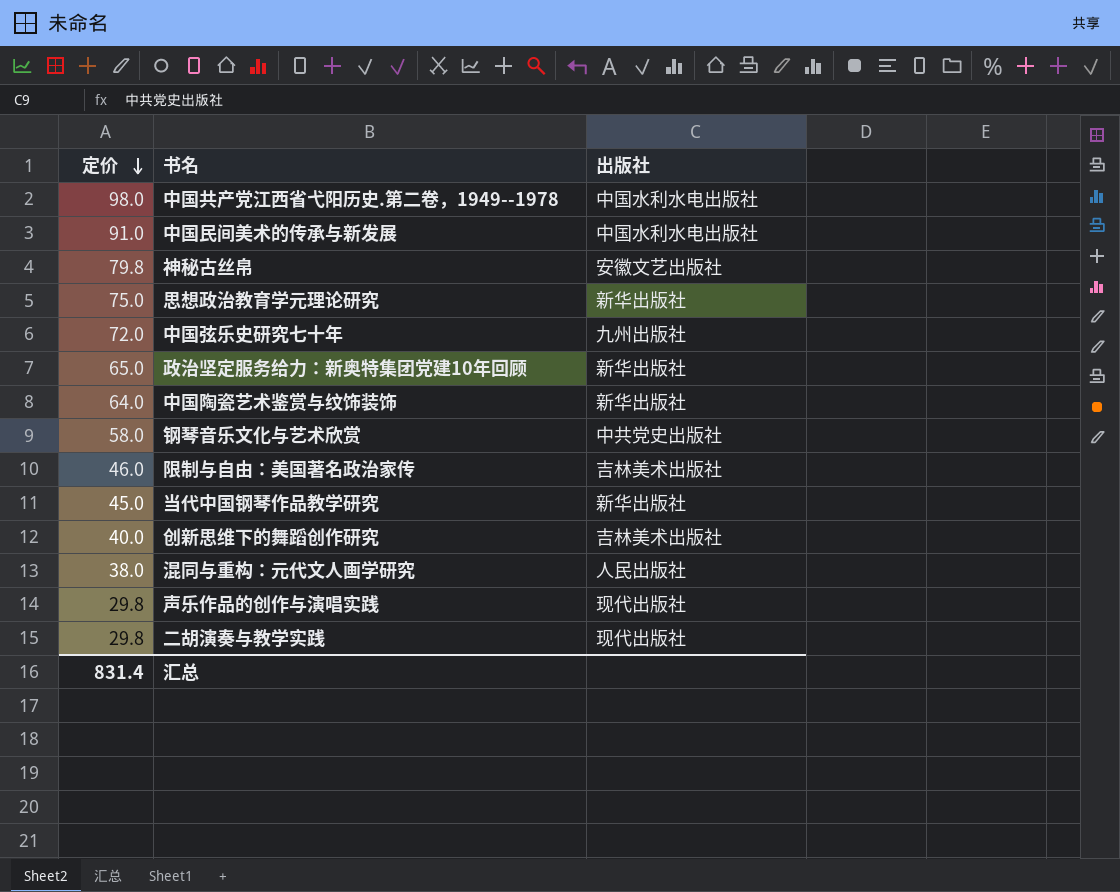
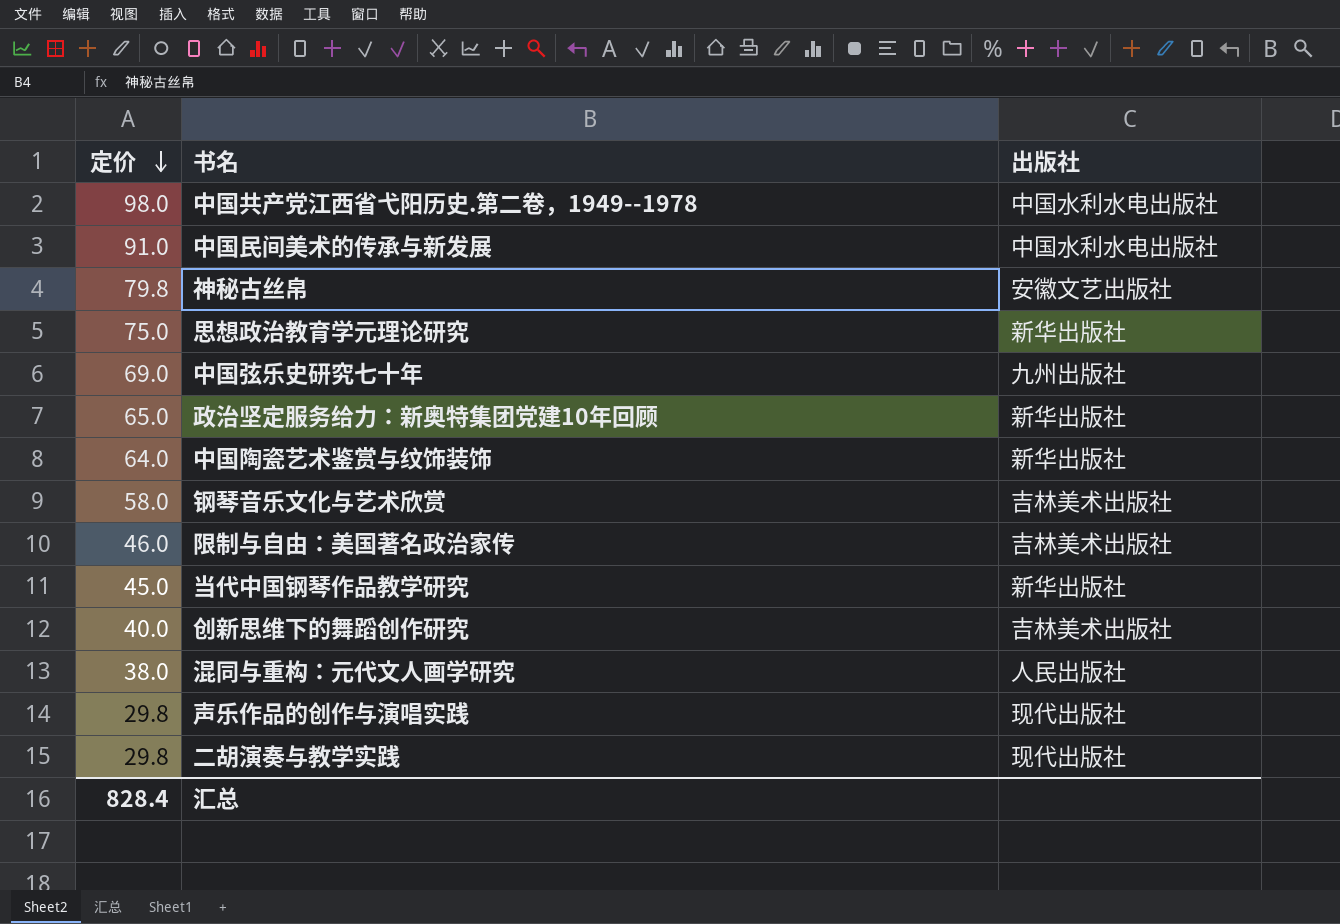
中国弦乐史研究七十年 | 定价: 72.0 -> 69.0
钢琴音乐文化与艺术欣赏 | 出版社: 中共党史出版社 -> 吉林美术出版社
汇总 | 定价: 831.4 -> 828.4

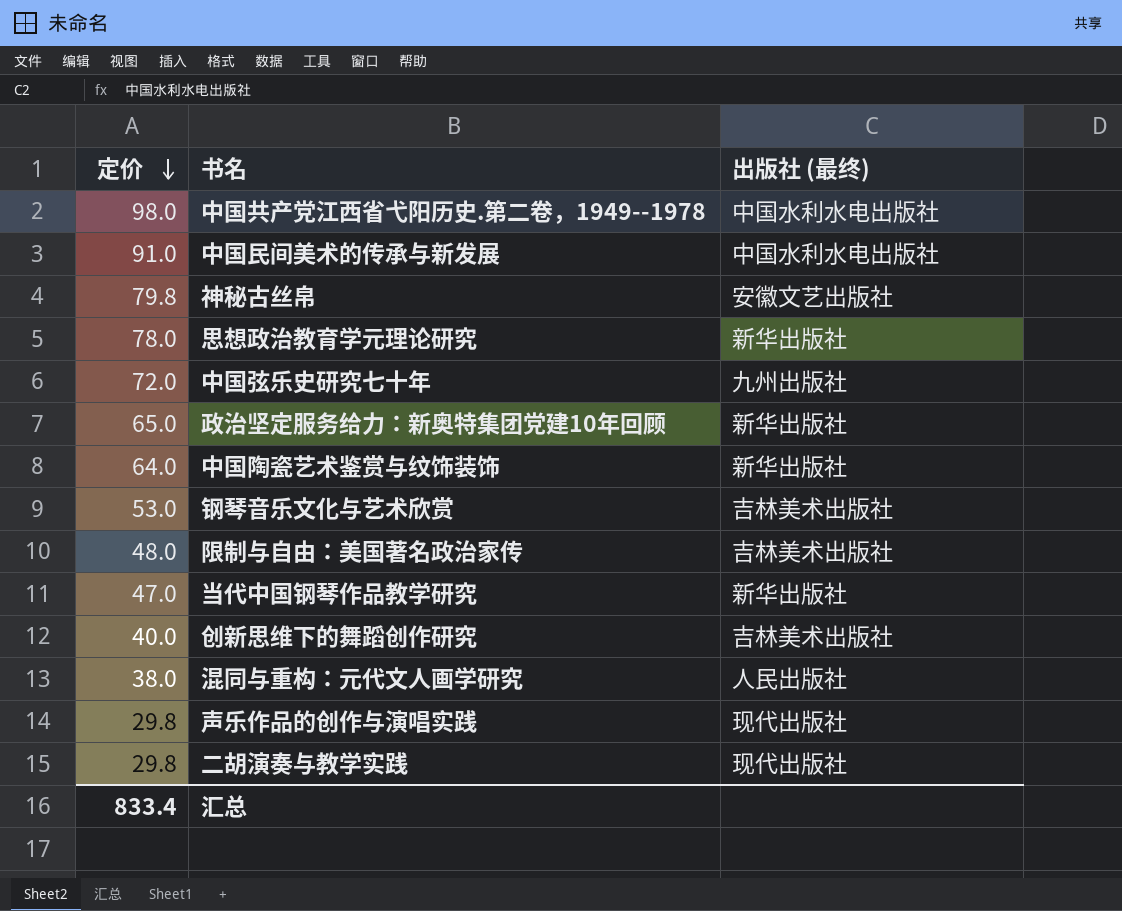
column name: 出版社 -> 出版社 (最终)
思想政治教育学元理论研究 | 定价: 75.0 -> 78.0
中国弦乐史研究七十年 | 定价: 69.0 -> 72.0
钢琴音乐文化与艺术欣赏 | 定价: 58.0 -> 53.0
限制与自由：美国著名政治家传 | 定价: 46.0 -> 48.0
当代中国钢琴作品教学研究 | 定价: 45.0 -> 47.0
汇总 | 定价: 828.4 -> 833.4

